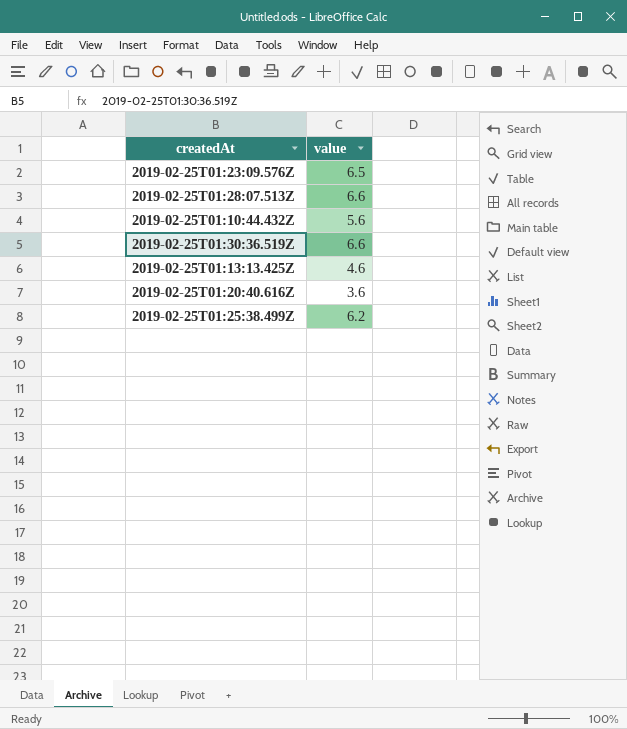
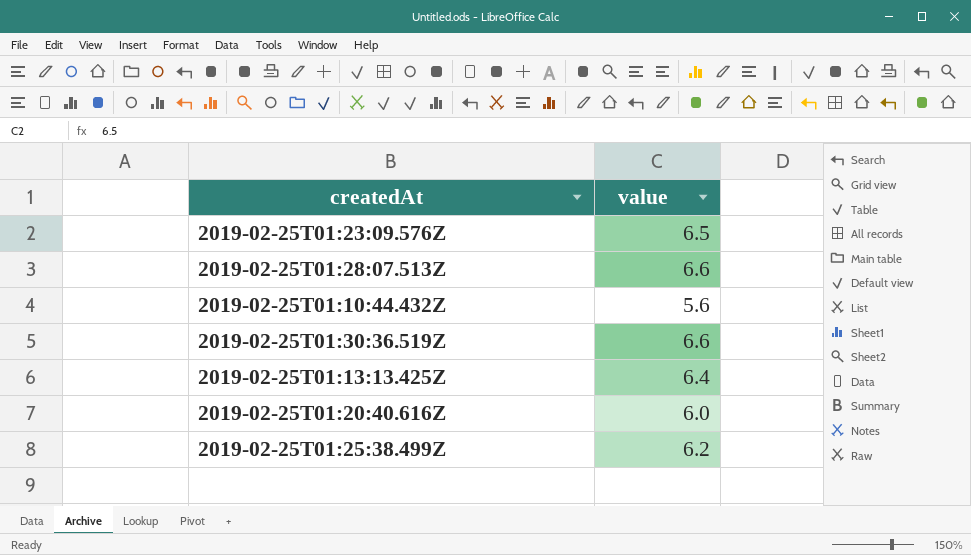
2019-02-25T01:13:13.425Z | value: 4.6 -> 6.4
2019-02-25T01:20:40.616Z | value: 3.6 -> 6.0

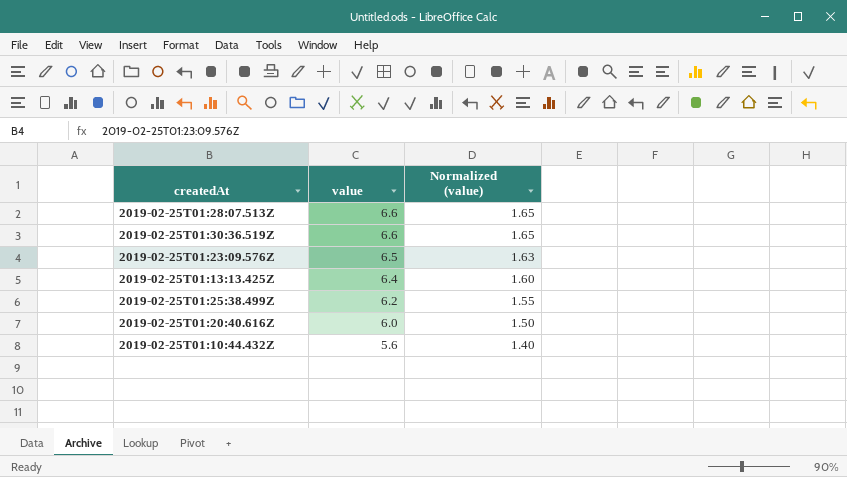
row order: none -> value descending
column Normalized (value) | formula: none -> [value] * 0.25

